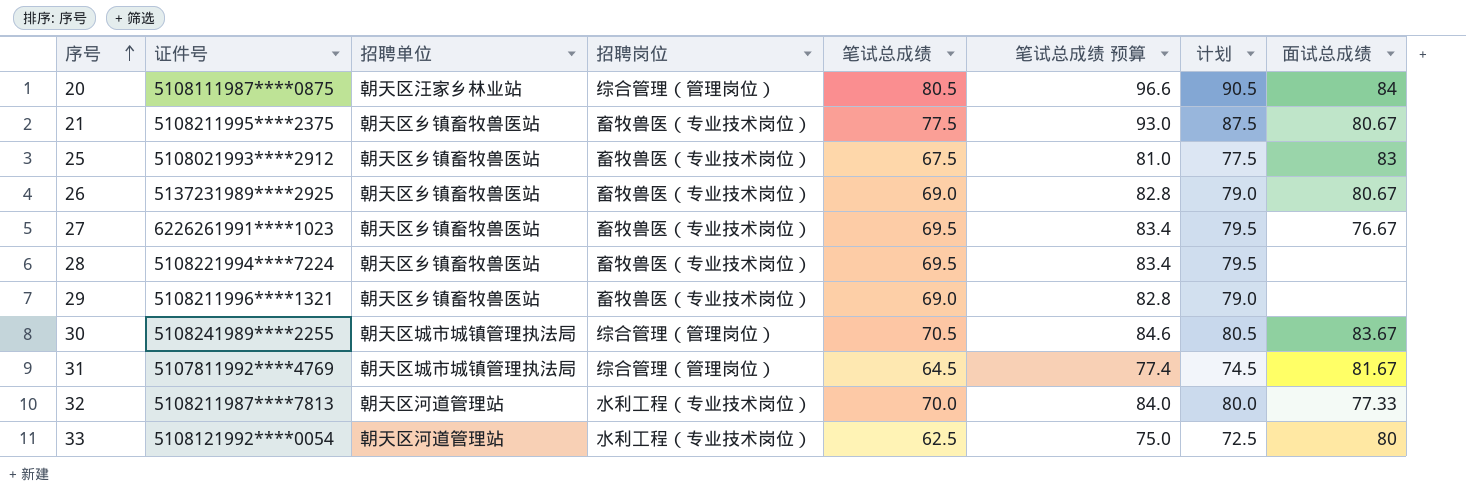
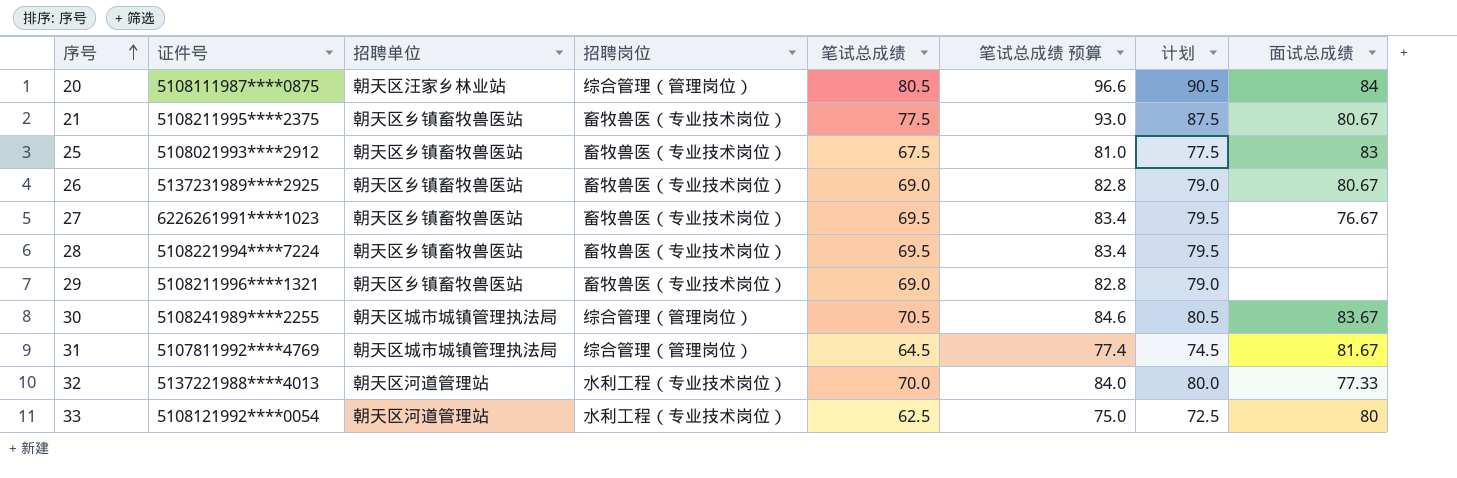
32 | 证件号: 5108211987****7813 -> 5137221988****4013

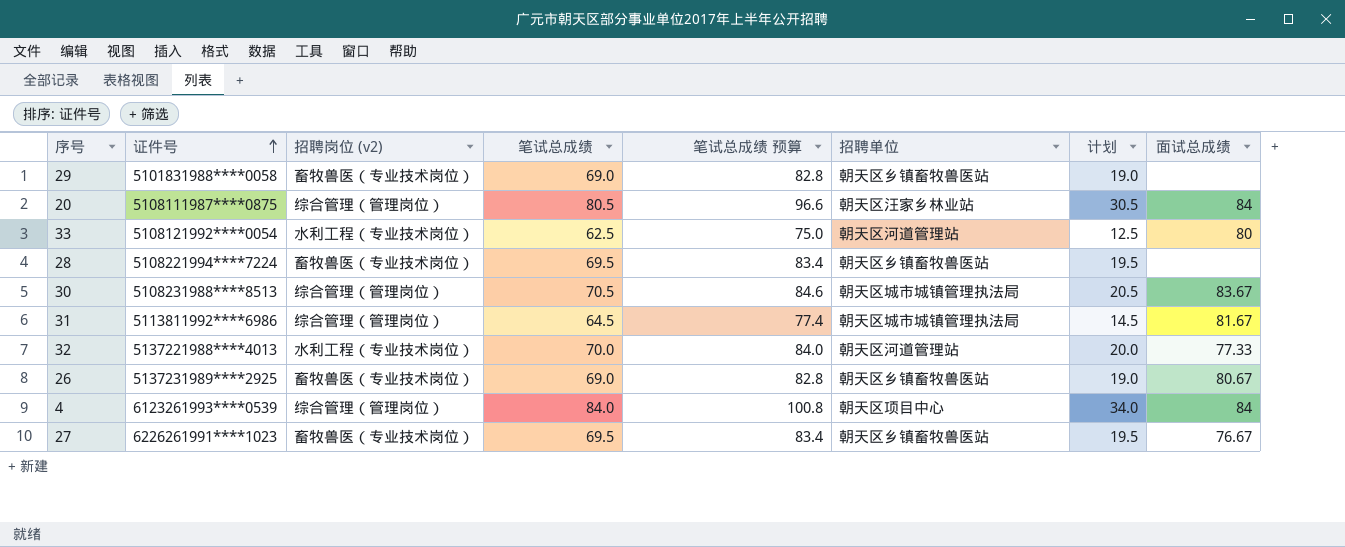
row order: 序号 ascending -> 证件号 ascending
column name: 招聘岗位 -> 招聘岗位 (v2)
column 招聘单位 | position: 3 -> 6
column 计划 | formula: [笔试总成绩] + 10 -> [笔试总成绩] - 50
row 21: 5108211995****2375 | 朝天区乡镇畜牧兽医站 | 畜牧兽医（专业技术岗位） | 77.5 | 93.0 | 87.5 | 80.67 -> none
row 25: 5108021993****2912 | 朝天区乡镇畜牧兽医站 | 畜牧兽医（专业技术岗位） | 67.5 | 81.0 | 77.5 | 83 -> none
29 | 证件号: 5108211996****1321 -> 5101831988****0058
30 | 证件号: 5108241989****2255 -> 5108231988****8513
31 | 证件号: 5107811992****4769 -> 5113811992****6986
row 4: none -> 6123261993****0539 | 综合管理（管理岗位） | 84.0 | 100.8 | 朝天区项目中心 | 34.0 | 84

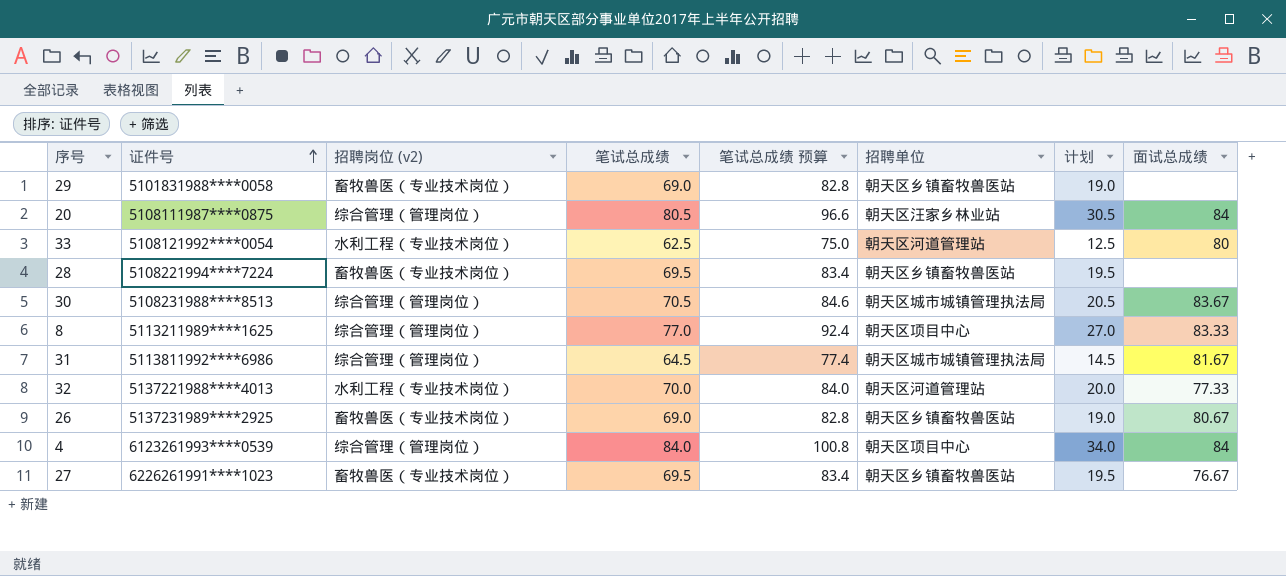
row 8: none -> 5113211989****1625 | 综合管理（管理岗位） | 77.0 | 92.4 | 朝天区项目中心 | 27.0 | 83.33

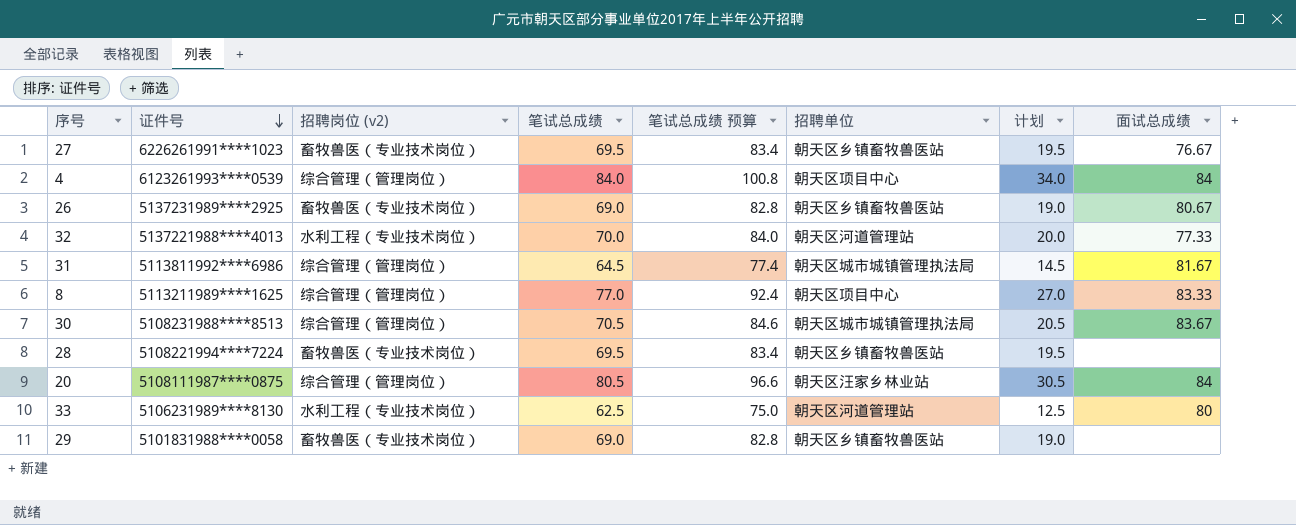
row order: 证件号 ascending -> 证件号 descending
33 | 证件号: 5108121992****0054 -> 5106231989****8130

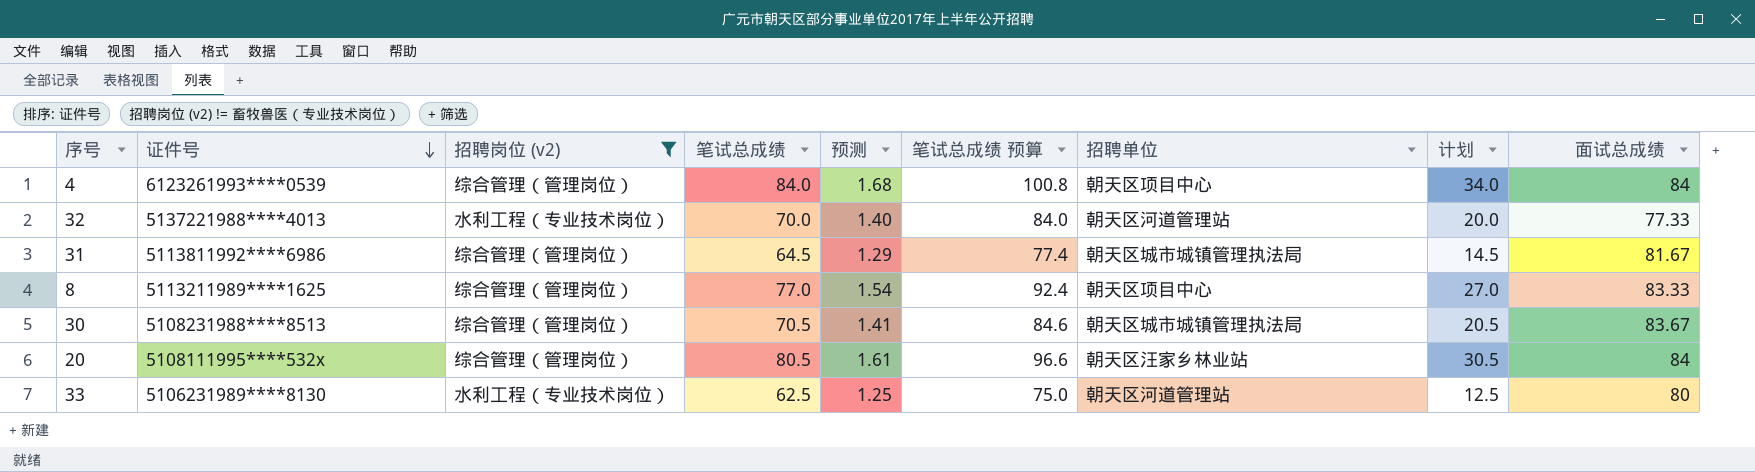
filter: none -> 招聘岗位 (v2) != 畜牧兽医（专业技术岗位）
column 预测 | formula: none -> [笔试总成绩] * 0.02
20 | 证件号: 5108111987****0875 -> 5108111995****532x

